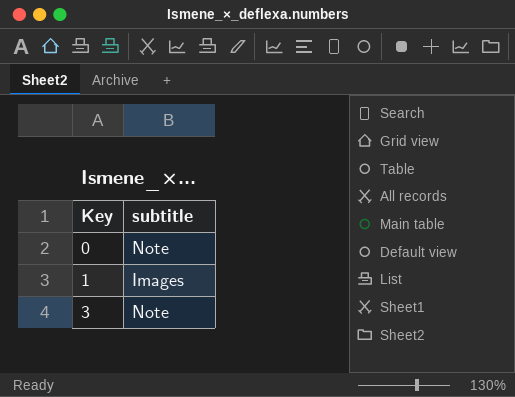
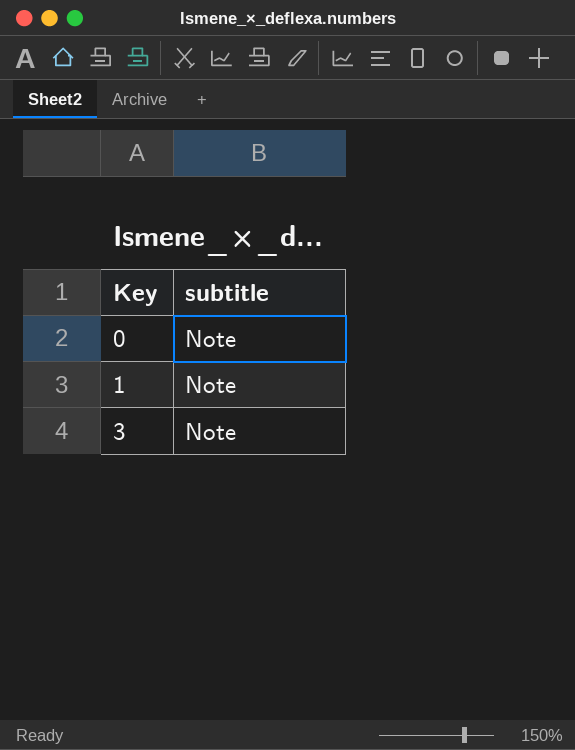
1 | subtitle: Images -> Note

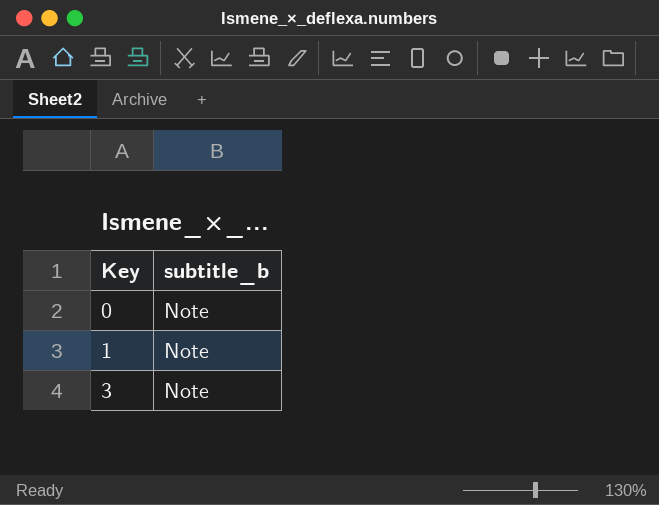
column name: subtitle -> subtitle_b

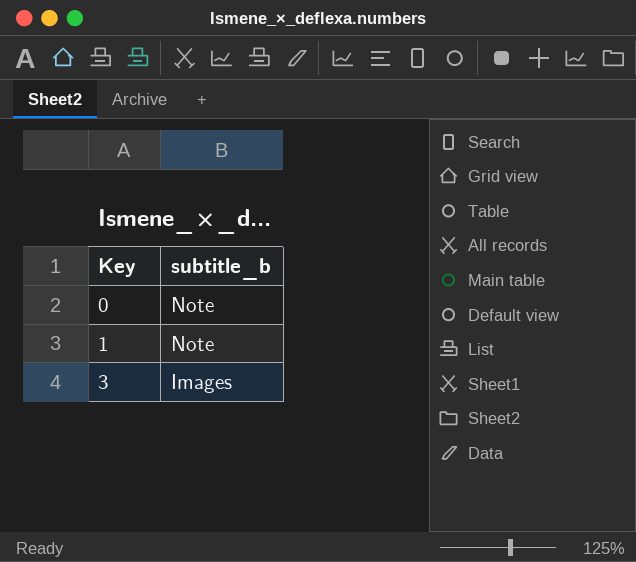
3 | subtitle_b: Note -> Images

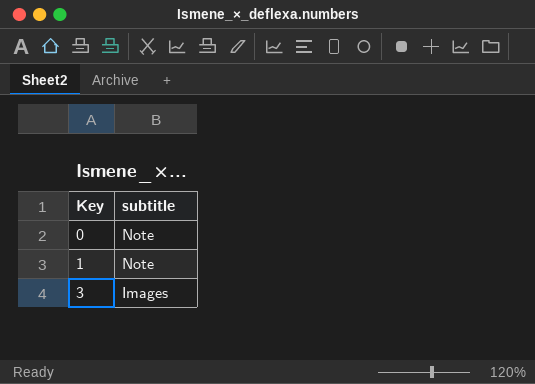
column name: subtitle_b -> subtitle

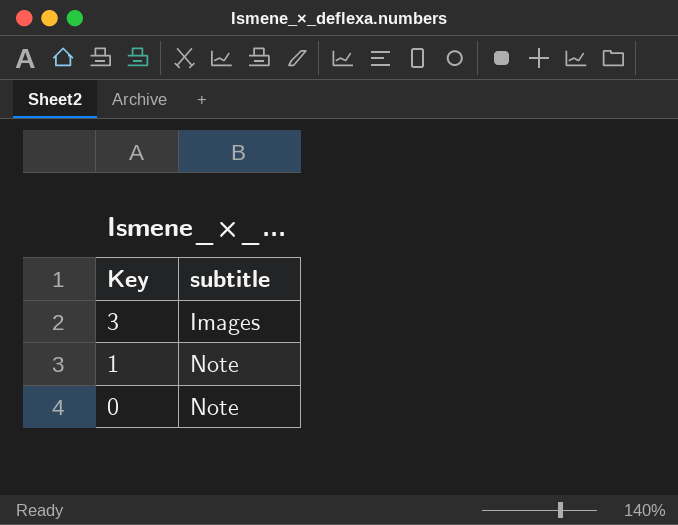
row order: Key ascending -> Key descending

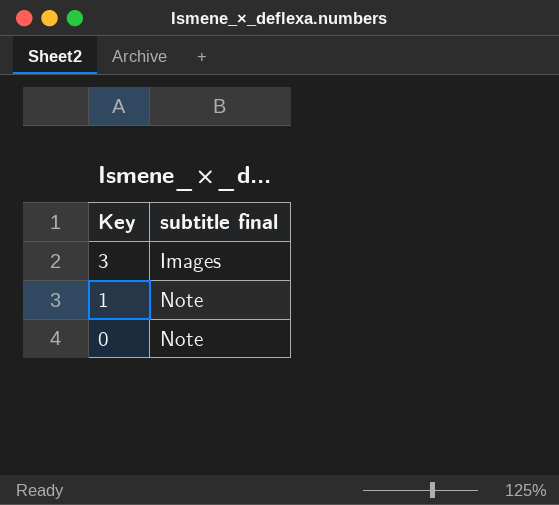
column name: subtitle -> subtitle final

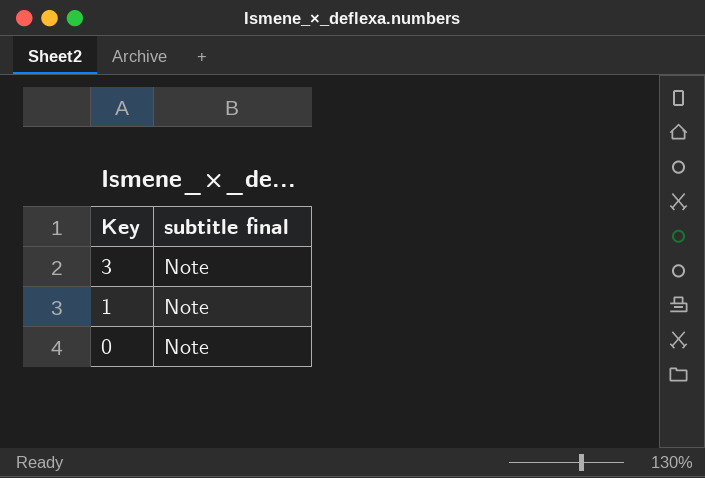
3 | subtitle final: Images -> Note

